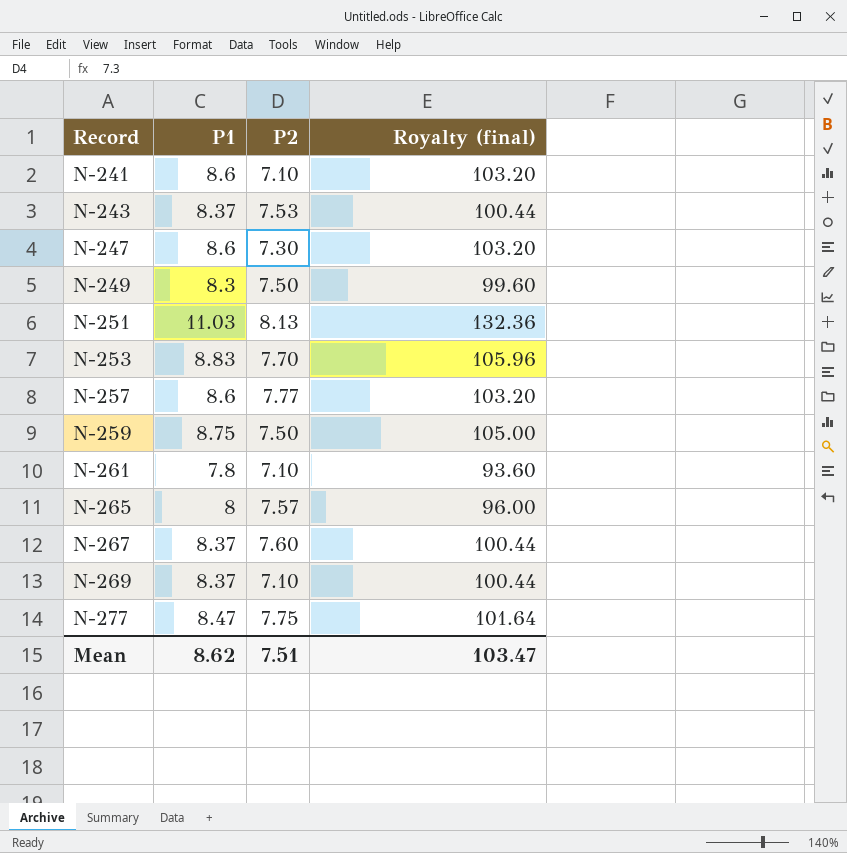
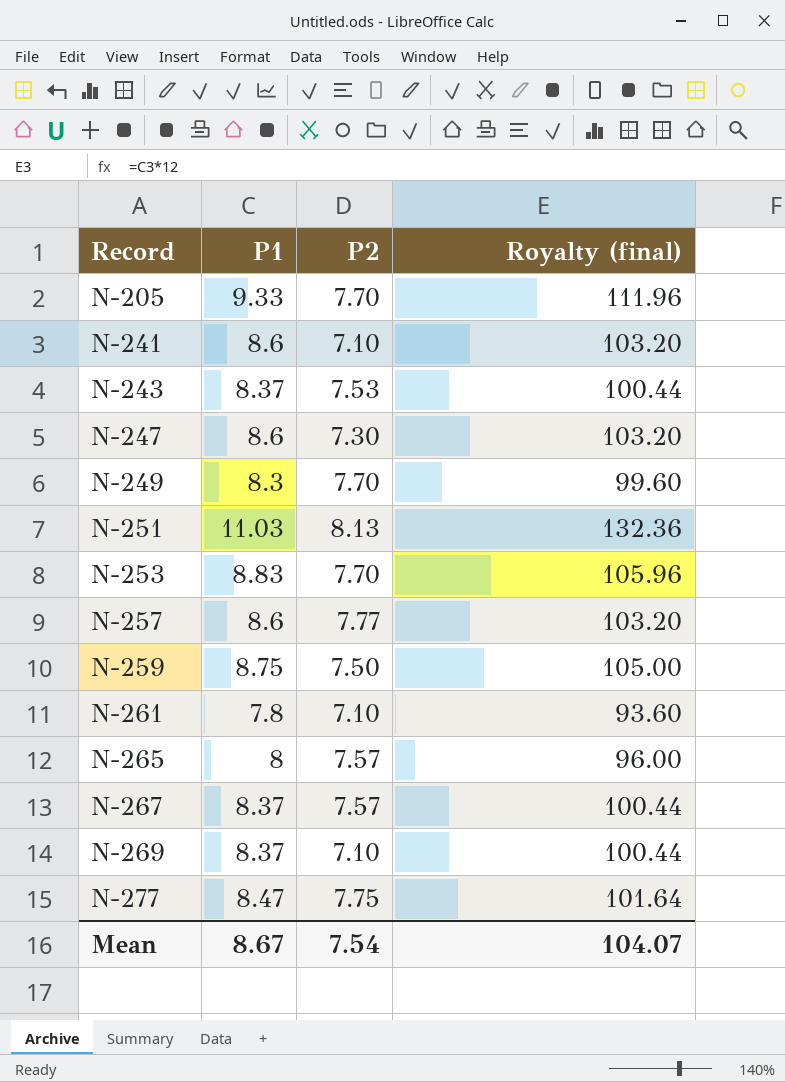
row N-205: none -> 9.33 | 7.70 | 111.96
N-249 | P2: 7.50 -> 7.70
N-267 | P2: 7.60 -> 7.57
Mean | P1: 8.62 -> 8.67
Mean | P2: 7.51 -> 7.54
Mean | Royalty (final): 103.47 -> 104.07

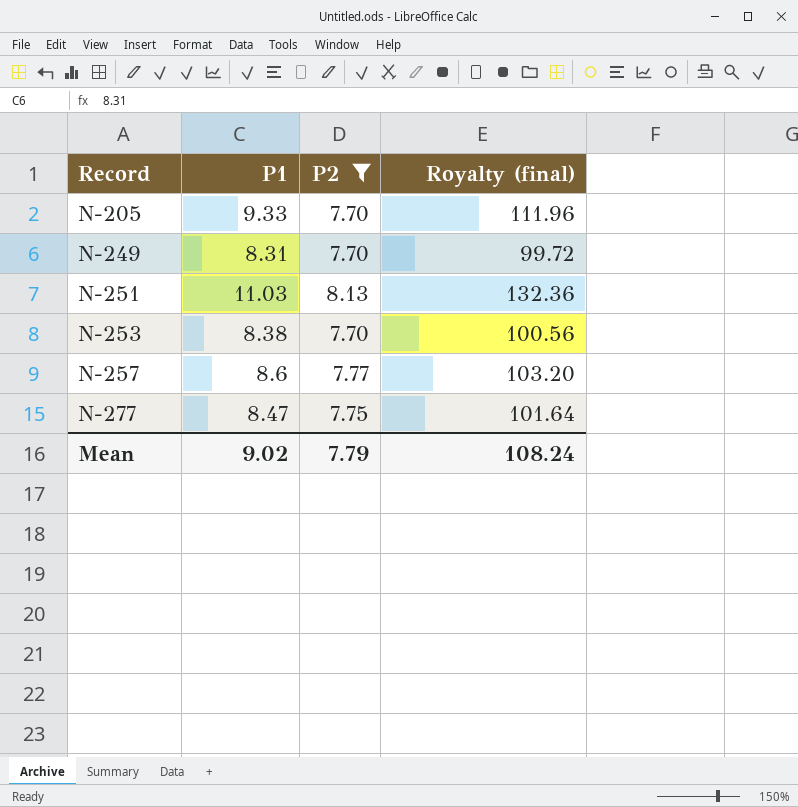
filter: none -> P2 >= 7.70
N-249 | P1: 8.3 -> 8.31
N-249 | Royalty (final): 99.60 -> 99.72
N-253 | P1: 8.83 -> 8.38
N-253 | Royalty (final): 105.96 -> 100.56
Mean | P1: 8.67 -> 9.02
Mean | P2: 7.54 -> 7.79
Mean | Royalty (final): 104.07 -> 108.24

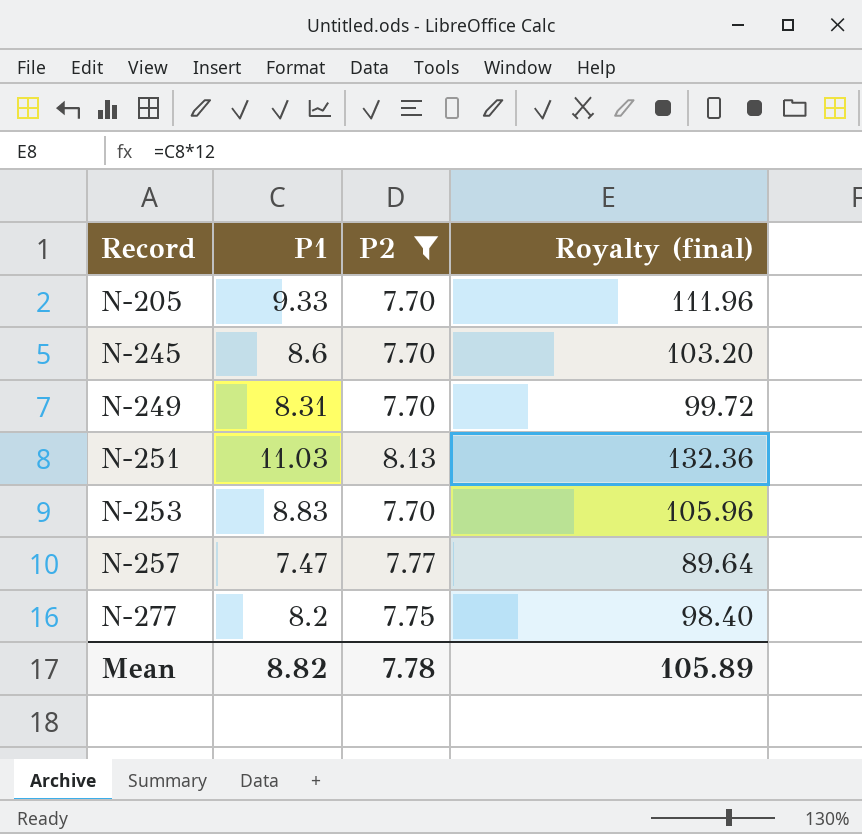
row N-245: none -> 8.6 | 7.70 | 103.20
N-253 | P1: 8.38 -> 8.83
N-253 | Royalty (final): 100.56 -> 105.96
N-257 | P1: 8.6 -> 7.47
N-257 | Royalty (final): 103.20 -> 89.64
N-277 | P1: 8.47 -> 8.2
N-277 | Royalty (final): 101.64 -> 98.40
Mean | P1: 9.02 -> 8.82
Mean | P2: 7.79 -> 7.78
Mean | Royalty (final): 108.24 -> 105.89

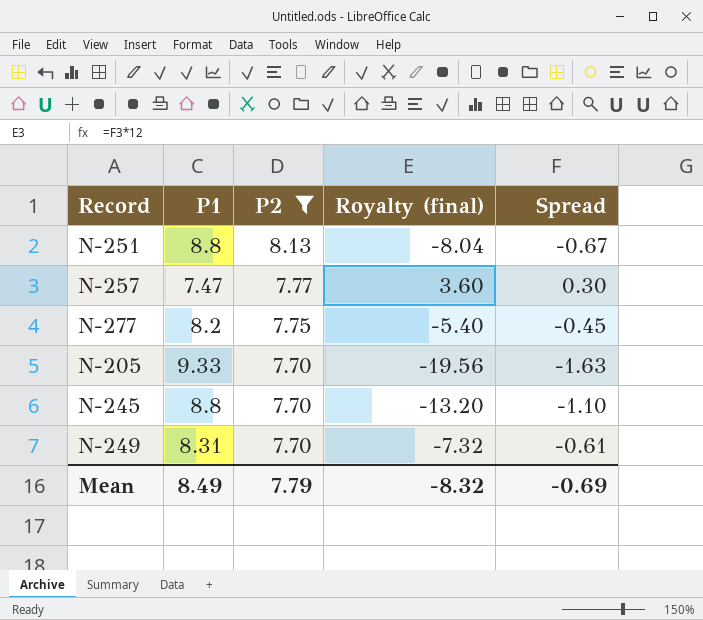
row order: Record ascending -> P2 descending
column Royalty (final) | formula: [P1] * 12 -> [Spread] * 12
column Spread | formula: none -> [P2] - [P1]
row N-253: 8.83 | 7.70 | 105.96 -> none
N-251 | P1: 11.03 -> 8.8
N-245 | P1: 8.6 -> 8.8
Mean | P1: 8.82 -> 8.49
Mean | P2: 7.78 -> 7.79
Mean | Royalty (final): 105.89 -> -8.32

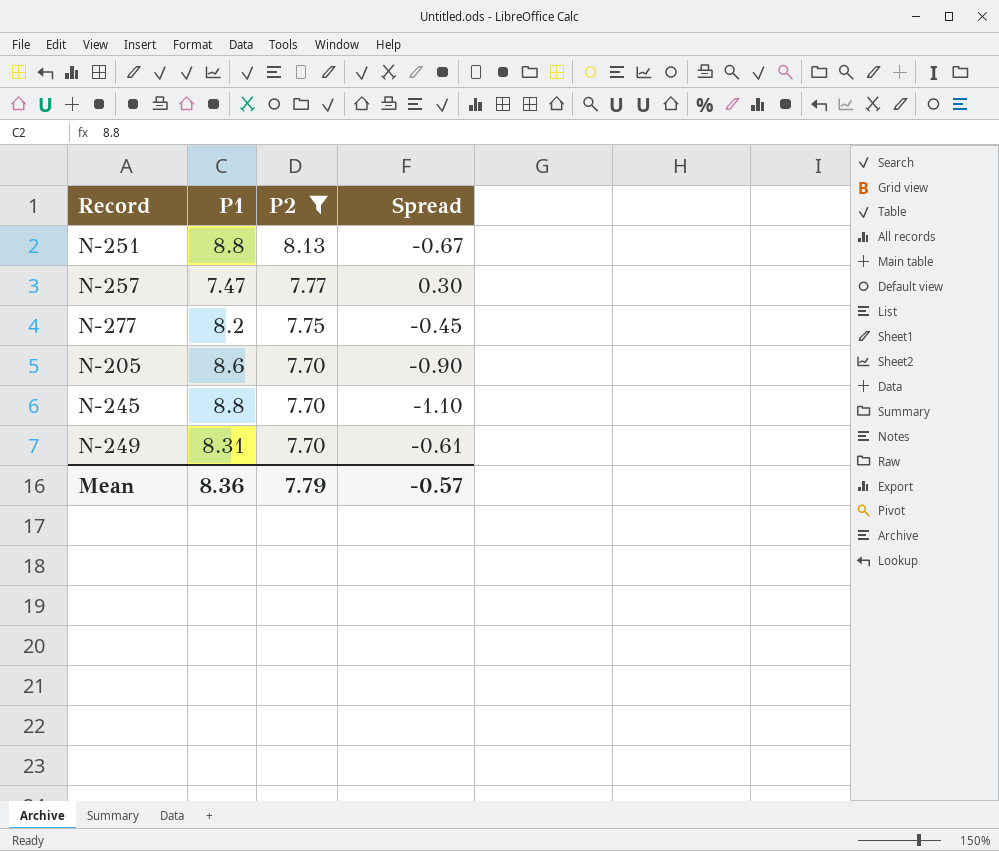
column Royalty (final) | formula: [Spread] * 12 -> none
N-205 | P1: 9.33 -> 8.6
N-205 | Spread: -1.63 -> -0.90
Mean | P1: 8.49 -> 8.36
Mean | Spread: -0.69 -> -0.57

